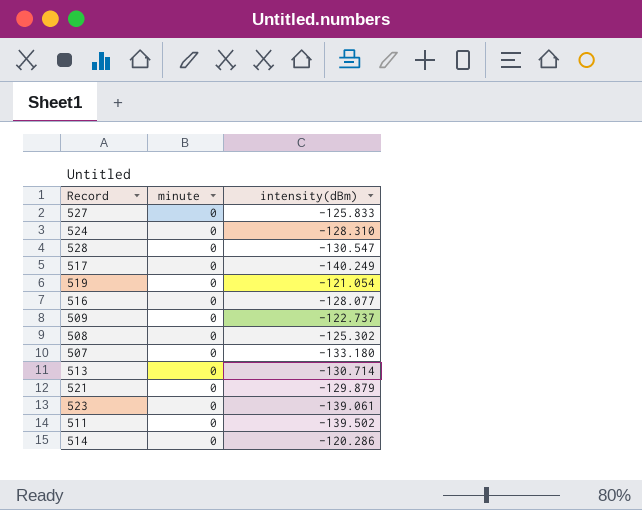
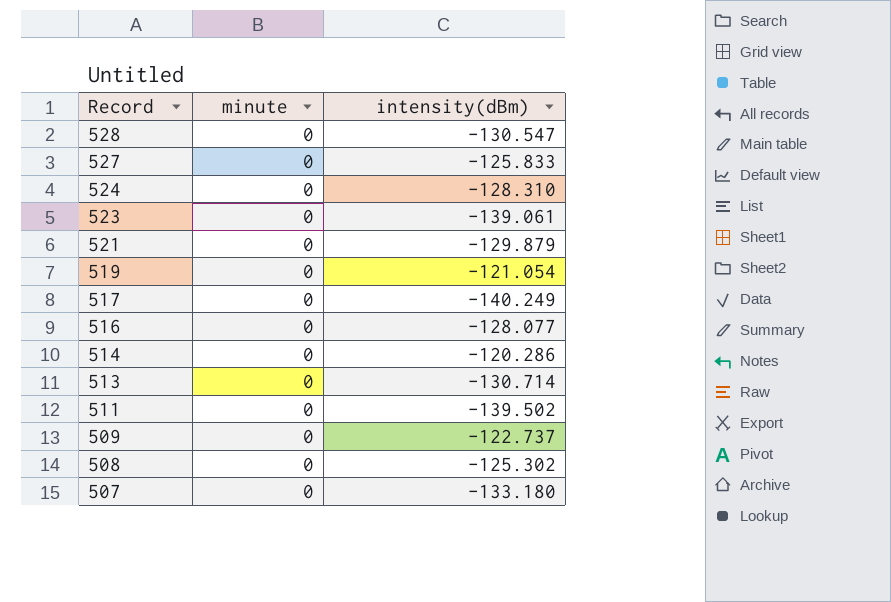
row order: none -> Record descending

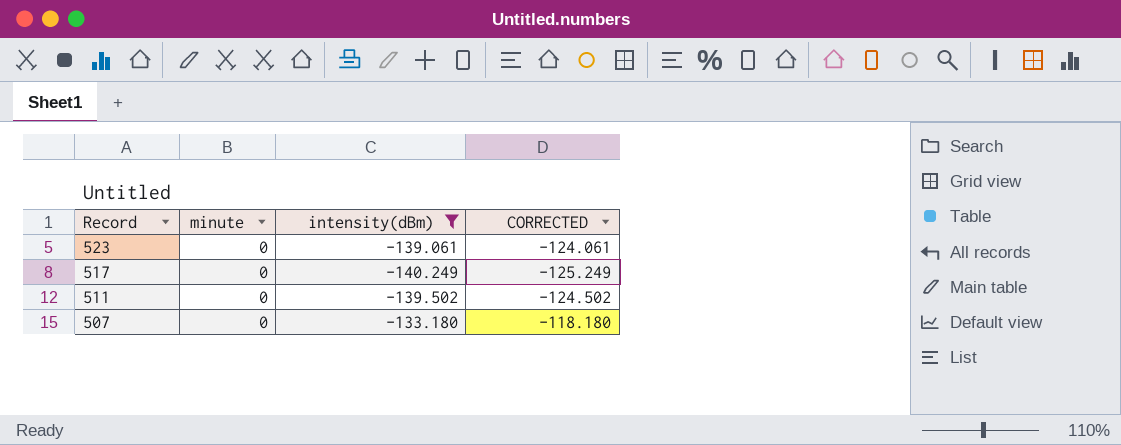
filter: none -> intensity(dBm) <= -133.180
column CORRECTED | formula: none -> [intensity(dBm)] + 15

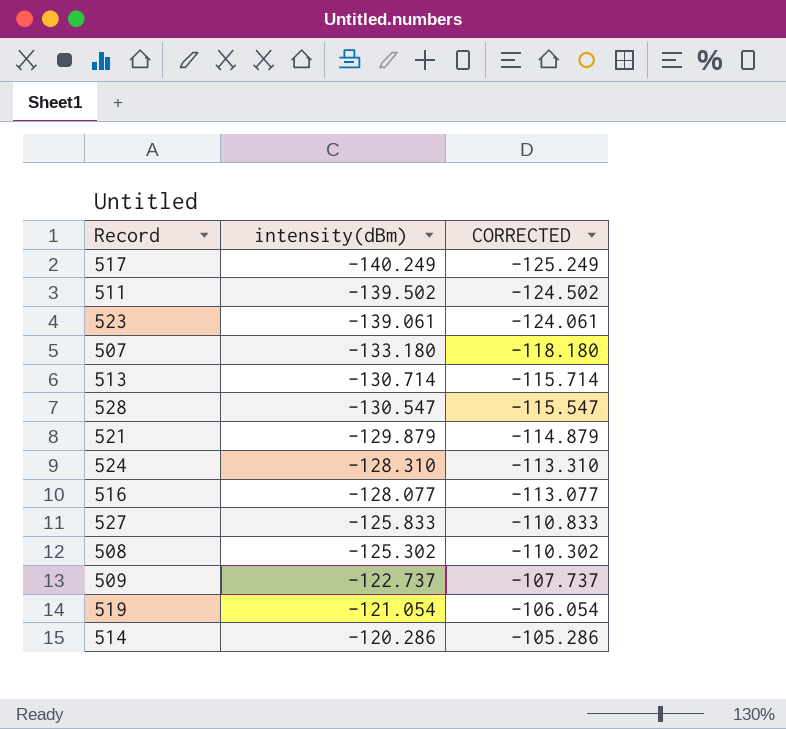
filter: intensity(dBm) <= -133.180 -> none
row order: Record descending -> intensity(dBm) ascending
column minute | position: 2 -> none

